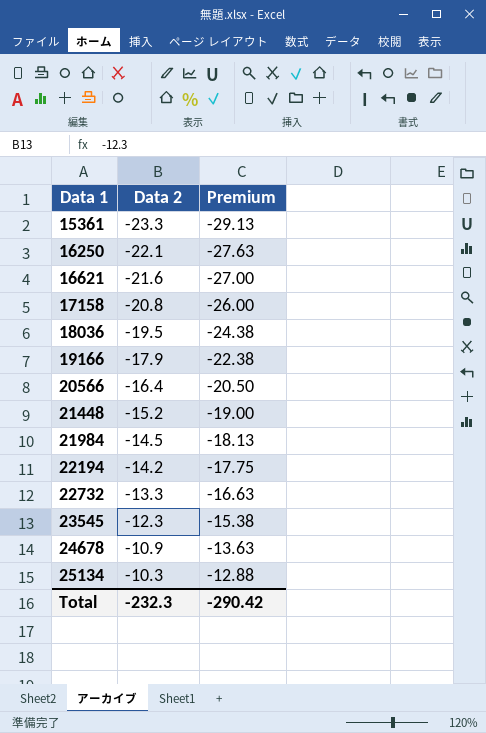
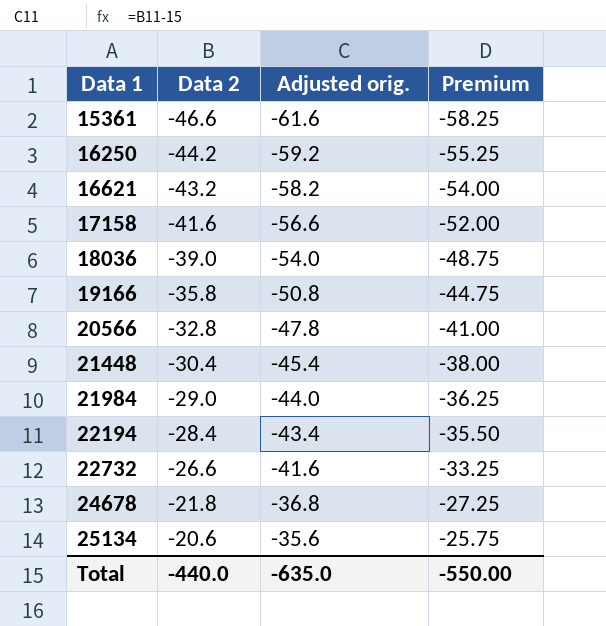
column Adjusted orig. | formula: none -> [Data 2] - 15
row 23545: -12.3 | -15.38 -> none
15361 | Data 2: -23.3 -> -46.6
15361 | Premium: -29.13 -> -58.25
16250 | Data 2: -22.1 -> -44.2
16250 | Premium: -27.63 -> -55.25
16621 | Data 2: -21.6 -> -43.2
16621 | Premium: -27.00 -> -54.00
17158 | Data 2: -20.8 -> -41.6
17158 | Premium: -26.00 -> -52.00
18036 | Data 2: -19.5 -> -39.0
18036 | Premium: -24.38 -> -48.75
19166 | Data 2: -17.9 -> -35.8
19166 | Premium: -22.38 -> -44.75
20566 | Data 2: -16.4 -> -32.8
20566 | Premium: -20.50 -> -41.00
21448 | Data 2: -15.2 -> -30.4
21448 | Premium: -19.00 -> -38.00
21984 | Data 2: -14.5 -> -29.0
21984 | Premium: -18.13 -> -36.25
22194 | Data 2: -14.2 -> -28.4
22194 | Premium: -17.75 -> -35.50
22732 | Data 2: -13.3 -> -26.6
22732 | Premium: -16.63 -> -33.25
24678 | Data 2: -10.9 -> -21.8
24678 | Premium: -13.63 -> -27.25
25134 | Data 2: -10.3 -> -20.6
25134 | Premium: -12.88 -> -25.75
Total | Data 2: -232.3 -> -440.0
Total | Premium: -290.42 -> -550.00

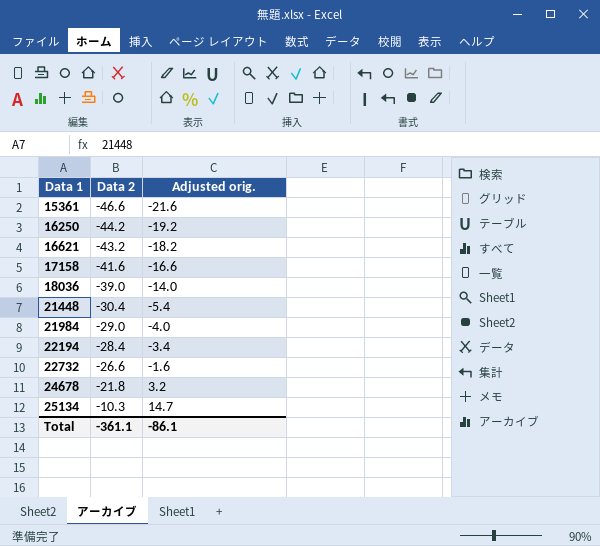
column Premium | formula: [Data 2] * 1.25 -> none
column Adjusted orig. | formula: [Data 2] - 15 -> [Data 2] + 25
row 19166: -35.8 | -50.8 | -44.75 -> none
row 20566: -32.8 | -47.8 | -41.00 -> none
25134 | Data 2: -20.6 -> -10.3
Total | Data 2: -440.0 -> -361.1
Total | Adjusted orig.: -635.0 -> -86.1

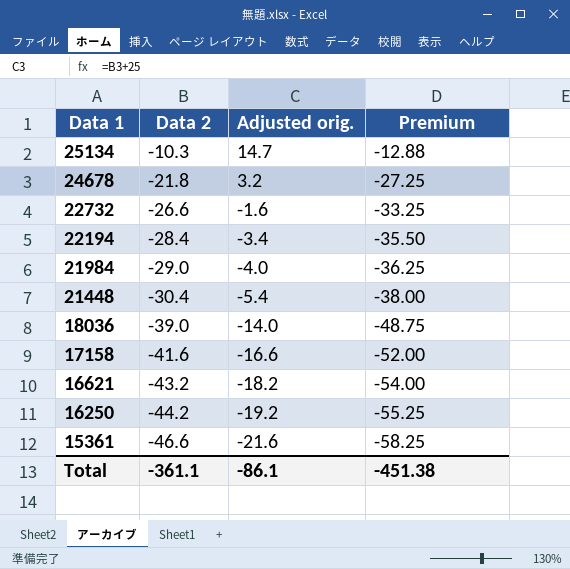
row order: Data 1 ascending -> Data 1 descending
column Premium | formula: none -> [Data 2] * 1.25

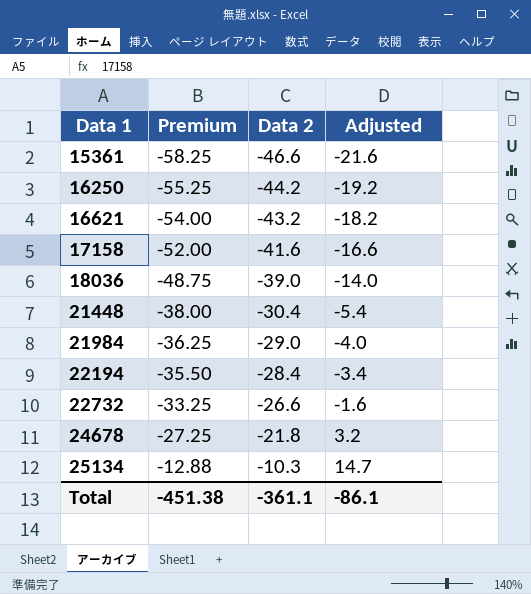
row order: Data 1 descending -> Data 1 ascending
column Premium | position: 4 -> 2
column name: Adjusted orig. -> Adjusted

